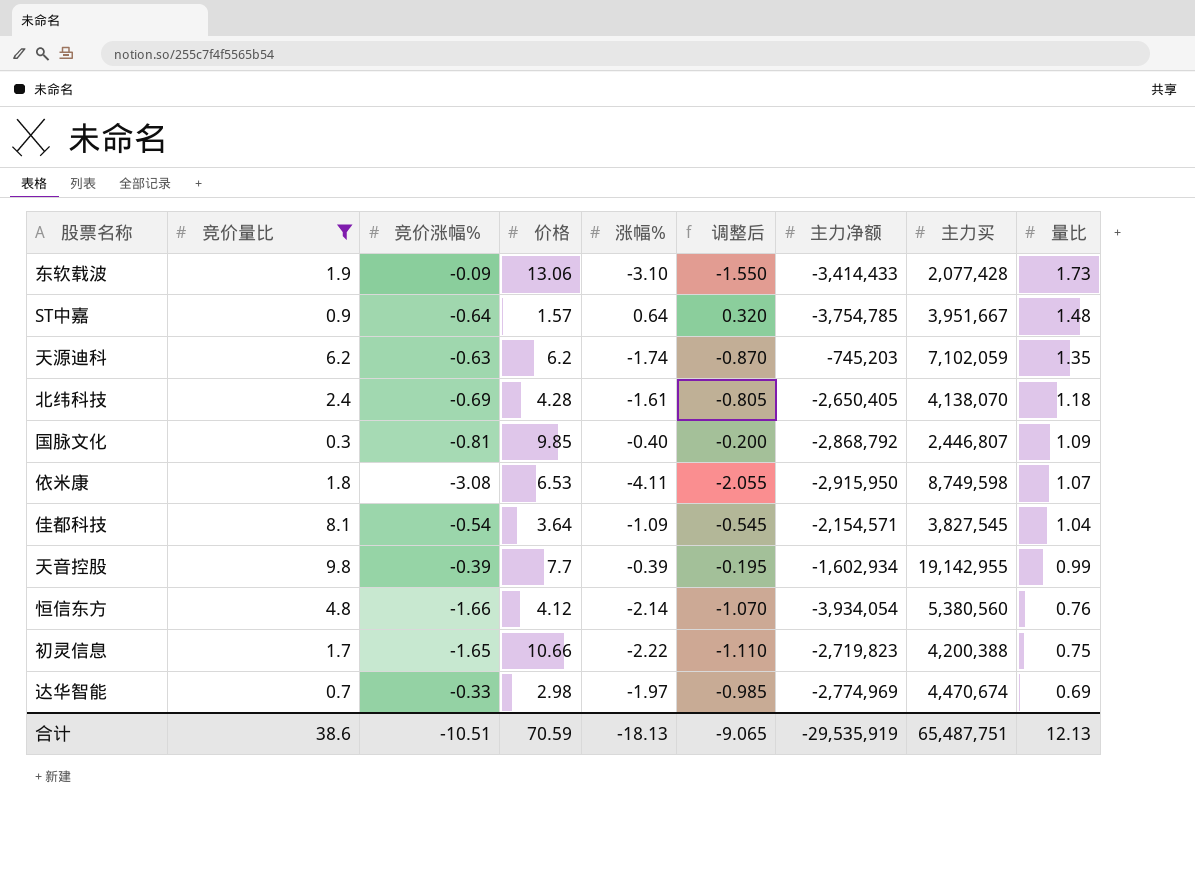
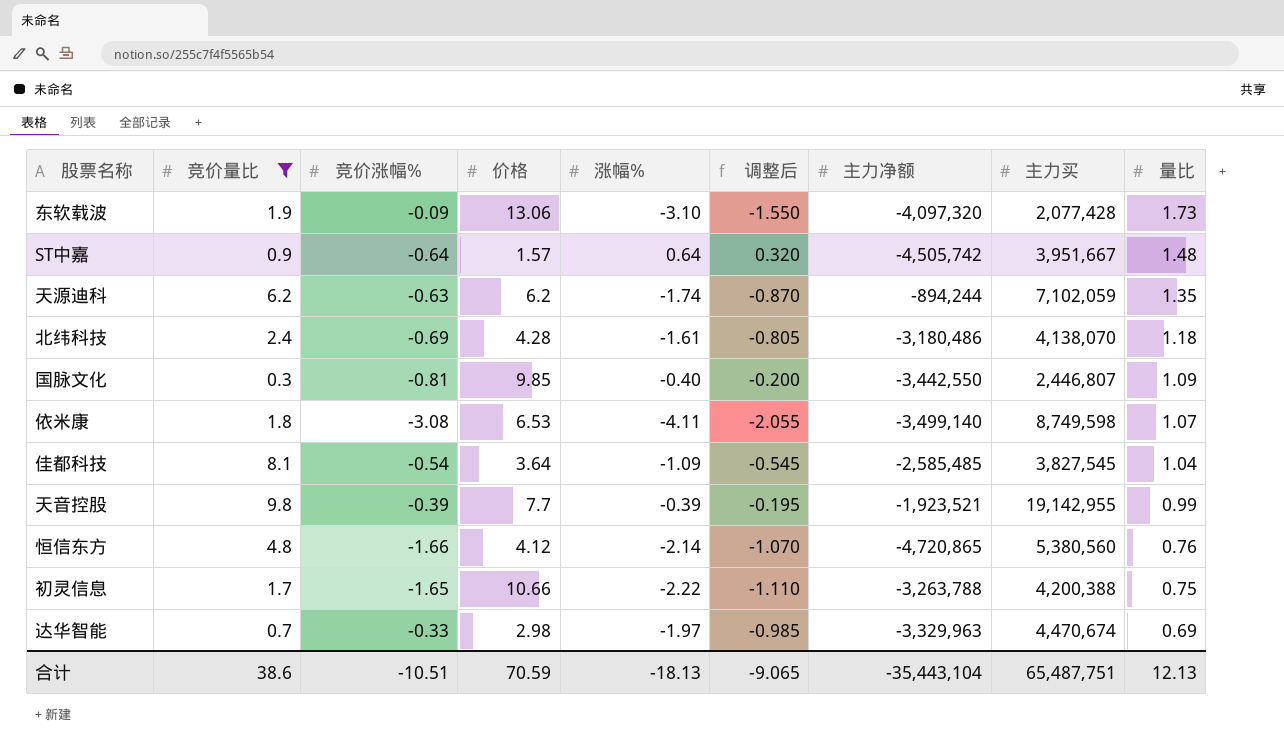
东软载波 | 主力净额: -3,414,433 -> -4,097,320
ST中嘉 | 主力净额: -3,754,785 -> -4,505,742
天源迪科 | 主力净额: -745,203 -> -894,244
北纬科技 | 主力净额: -2,650,405 -> -3,180,486
国脉文化 | 主力净额: -2,868,792 -> -3,442,550
依米康 | 主力净额: -2,915,950 -> -3,499,140
佳都科技 | 主力净额: -2,154,571 -> -2,585,485
天音控股 | 主力净额: -1,602,934 -> -1,923,521
恒信东方 | 主力净额: -3,934,054 -> -4,720,865
初灵信息 | 主力净额: -2,719,823 -> -3,263,788
达华智能 | 主力净额: -2,774,969 -> -3,329,963
合计 | 主力净额: -29,535,919 -> -35,443,104

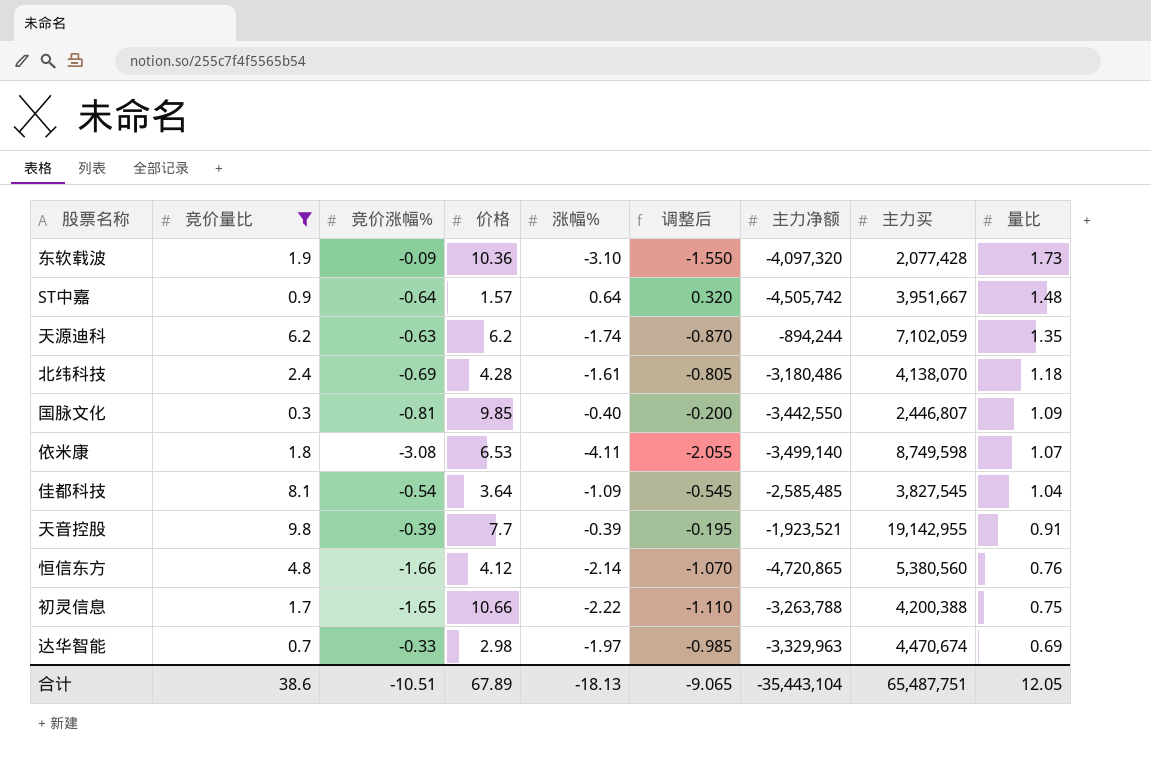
东软载波 | 价格: 13.06 -> 10.36
天音控股 | 量比: 0.99 -> 0.91
合计 | 价格: 70.59 -> 67.89
合计 | 量比: 12.13 -> 12.05

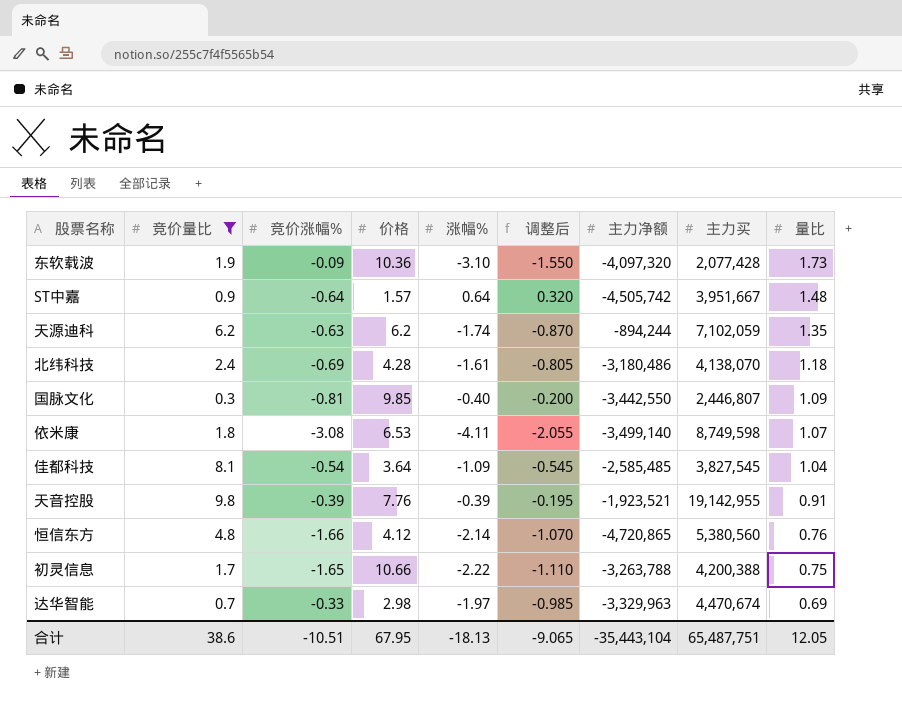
天音控股 | 价格: 7.7 -> 7.76
合计 | 价格: 67.89 -> 67.95

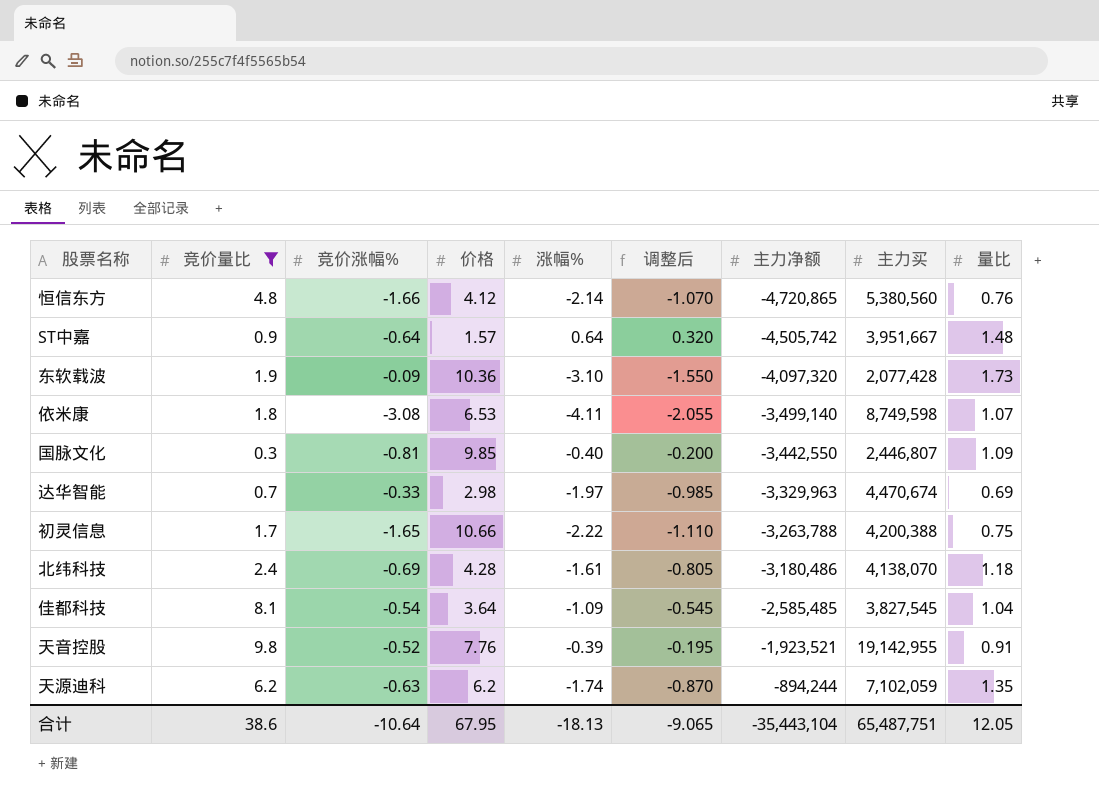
row order: 量比 descending -> 主力净额 ascending
天音控股 | 竞价涨幅%: -0.39 -> -0.52
合计 | 竞价涨幅%: -10.51 -> -10.64

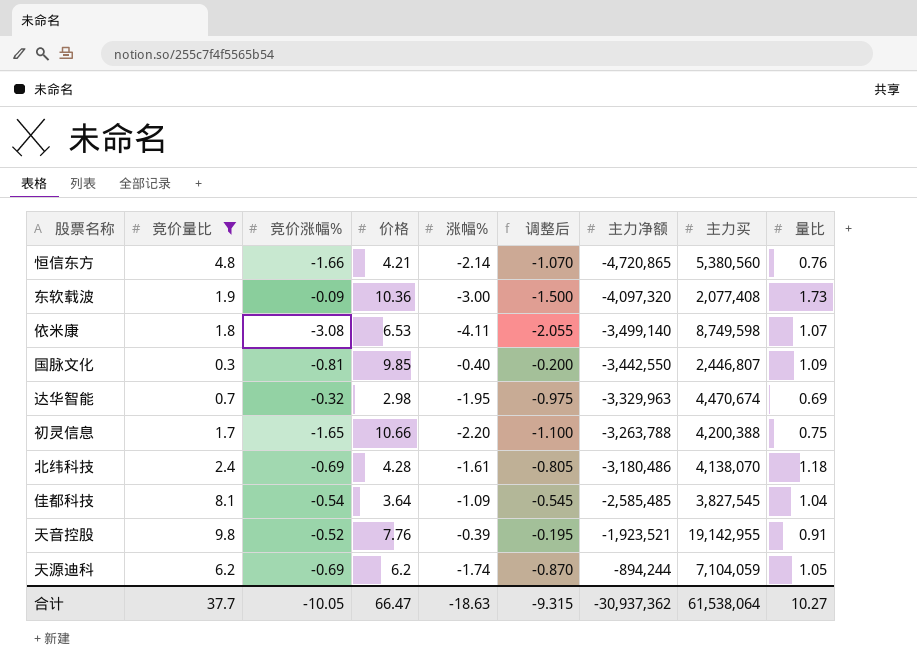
row ST中嘉: 0.9 | -0.64 | 1.57 | 0.64 | 0.320 | -4,505,742 | 3,951,667 | 1.48 -> none
恒信东方 | 价格: 4.12 -> 4.21
东软载波 | 涨幅%: -3.10 -> -3.00
东软载波 | 调整后: -1.550 -> -1.500
东软载波 | 主力买: 2,077,428 -> 2,077,408
达华智能 | 竞价涨幅%: -0.33 -> -0.32
达华智能 | 涨幅%: -1.97 -> -1.95
达华智能 | 调整后: -0.985 -> -0.975
初灵信息 | 涨幅%: -2.22 -> -2.20
初灵信息 | 调整后: -1.110 -> -1.100
天源迪科 | 竞价涨幅%: -0.63 -> -0.69
天源迪科 | 主力买: 7,102,059 -> 7,104,059
天源迪科 | 量比: 1.35 -> 1.05
合计 | 竞价量比: 38.6 -> 37.7
合计 | 竞价涨幅%: -10.64 -> -10.05
合计 | 价格: 67.95 -> 66.47
合计 | 涨幅%: -18.13 -> -18.63
合计 | 调整后: -9.065 -> -9.315
合计 | 主力净额: -35,443,104 -> -30,937,362
合计 | 主力买: 65,487,751 -> 61,538,064
合计 | 量比: 12.05 -> 10.27

